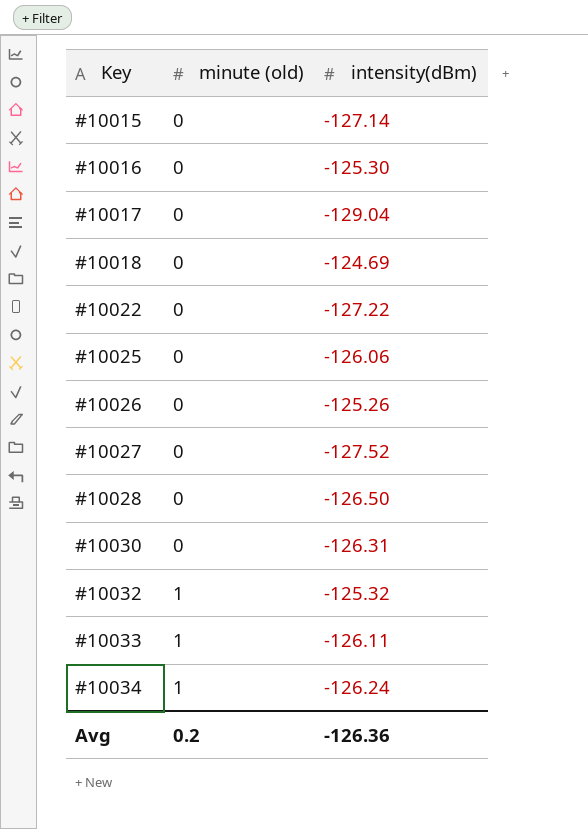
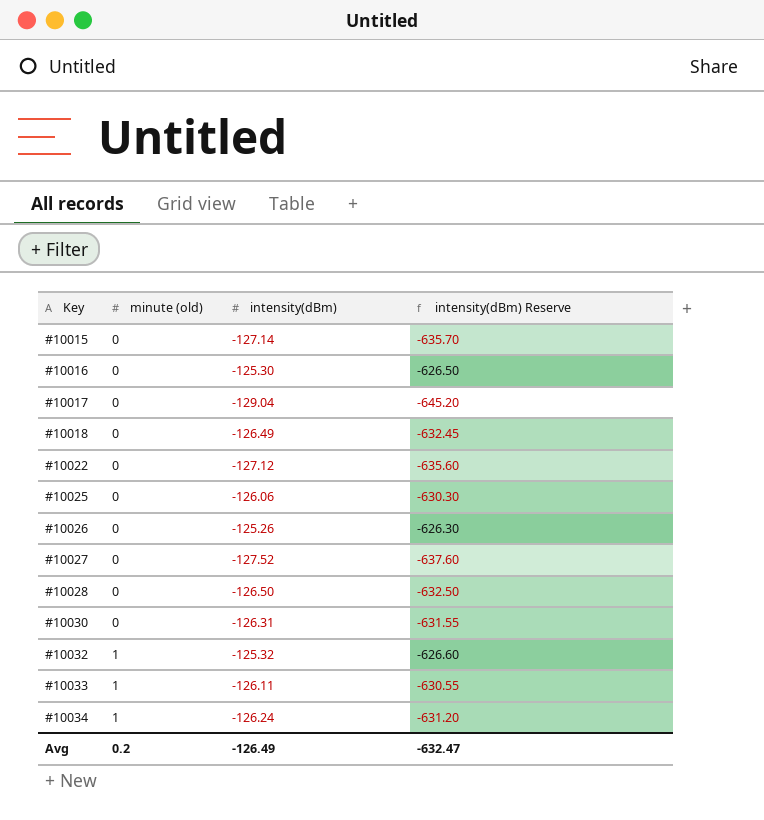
column intensity(dBm) Reserve | formula: none -> [intensity(dBm)] * 5
#10018 | intensity(dBm): -124.69 -> -126.49
#10022 | intensity(dBm): -127.22 -> -127.12
Avg | intensity(dBm): -126.36 -> -126.49

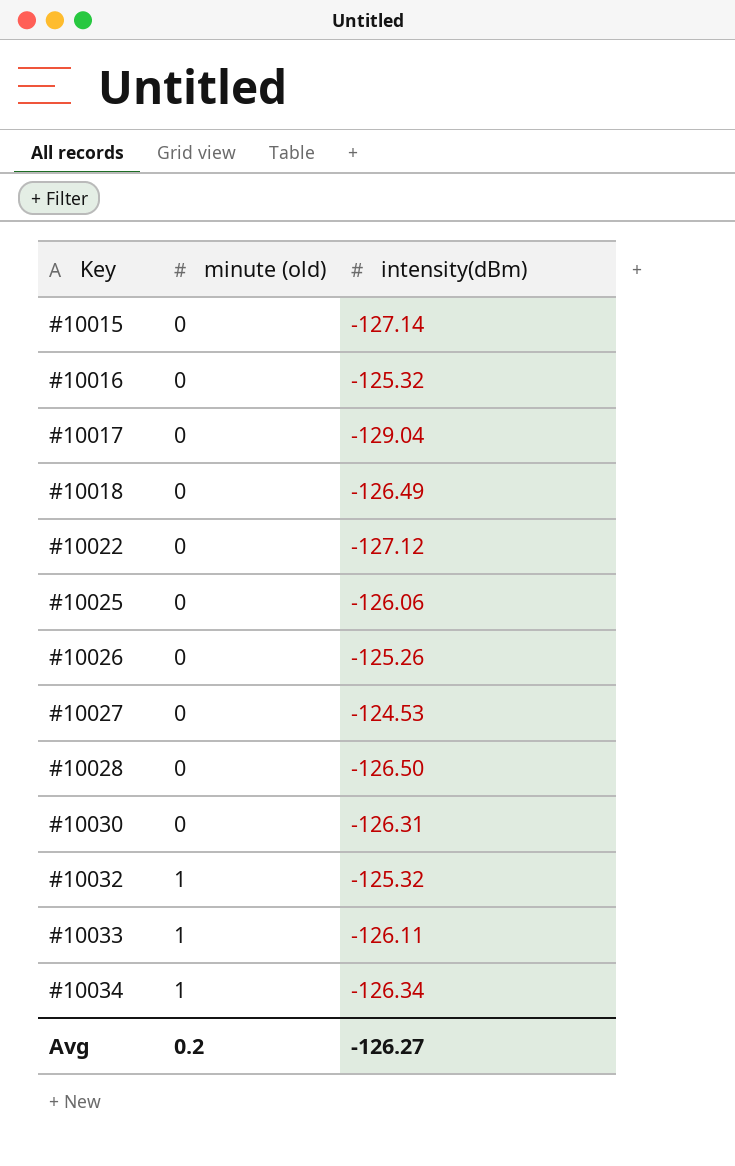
column intensity(dBm) Reserve | formula: [intensity(dBm)] * 5 -> none
#10016 | intensity(dBm): -125.30 -> -125.32
#10027 | intensity(dBm): -127.52 -> -124.53
#10034 | intensity(dBm): -126.24 -> -126.34
Avg | intensity(dBm): -126.49 -> -126.27

